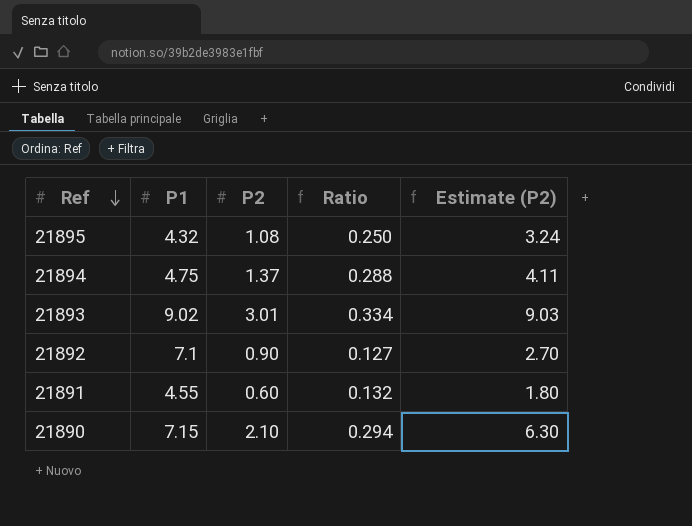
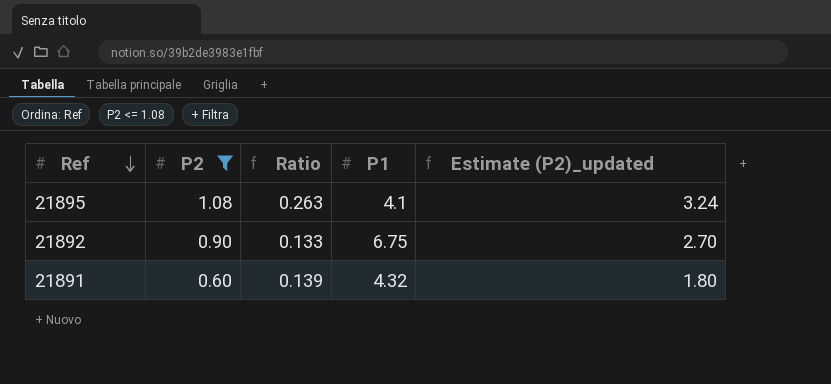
filter: none -> P2 <= 1.08
column P1 | position: 2 -> 4
column name: Estimate (P2) -> Estimate (P2)_updated
21895 | Ratio: 0.250 -> 0.263
21895 | P1: 4.32 -> 4.1
21892 | Ratio: 0.127 -> 0.133
21892 | P1: 7.1 -> 6.75
21891 | Ratio: 0.132 -> 0.139
21891 | P1: 4.55 -> 4.32

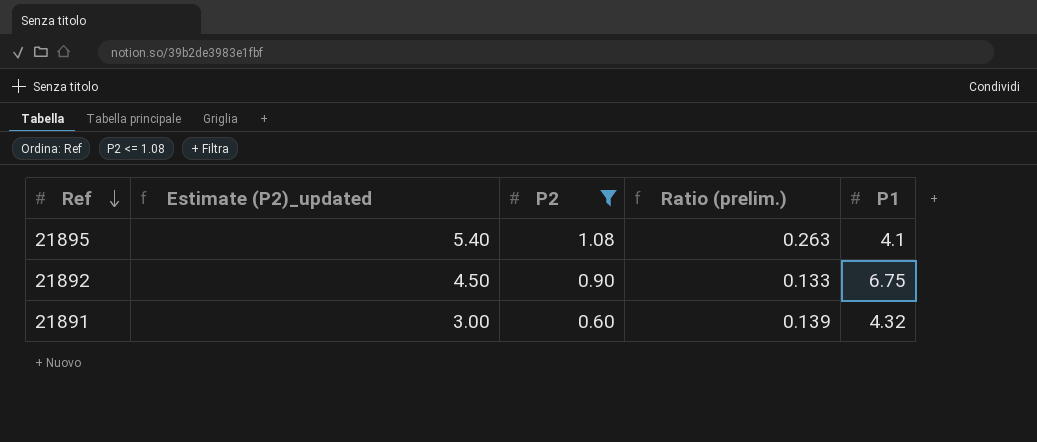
column Estimate (P2)_updated | formula: [P2] * 3 -> [P2] * 5
column Estimate (P2)_updated | position: 5 -> 2
column name: Ratio -> Ratio (prelim.)

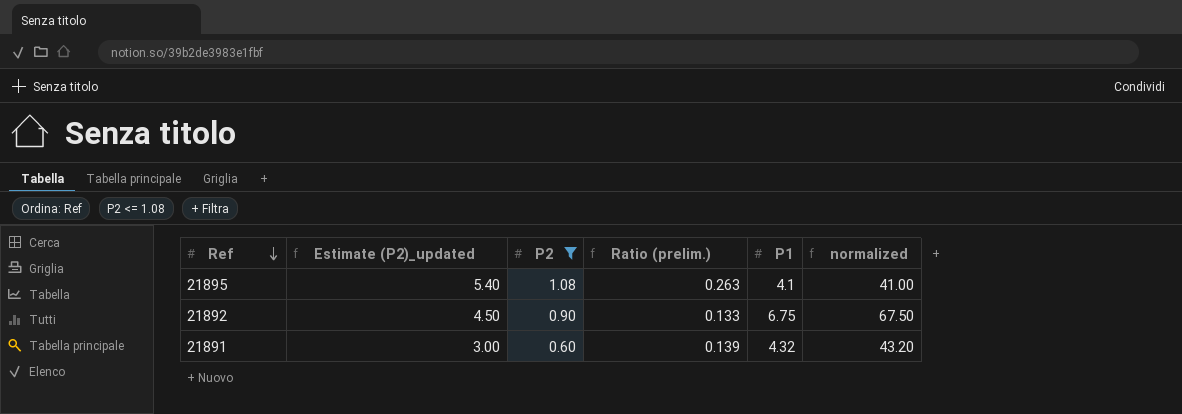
column normalized | formula: none -> [P1] * 10

